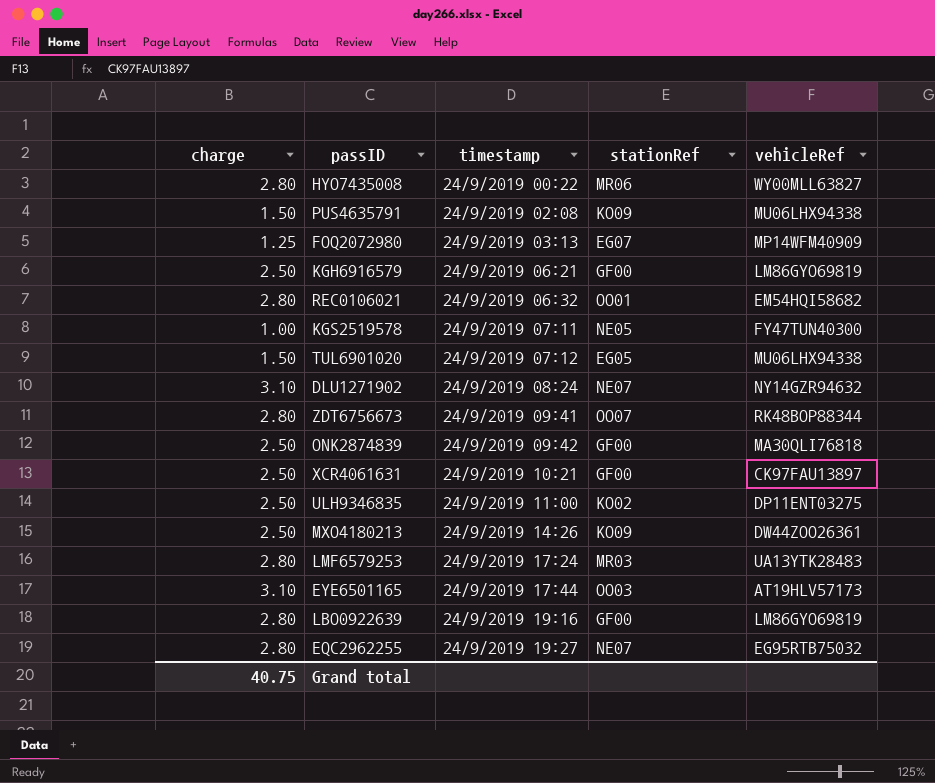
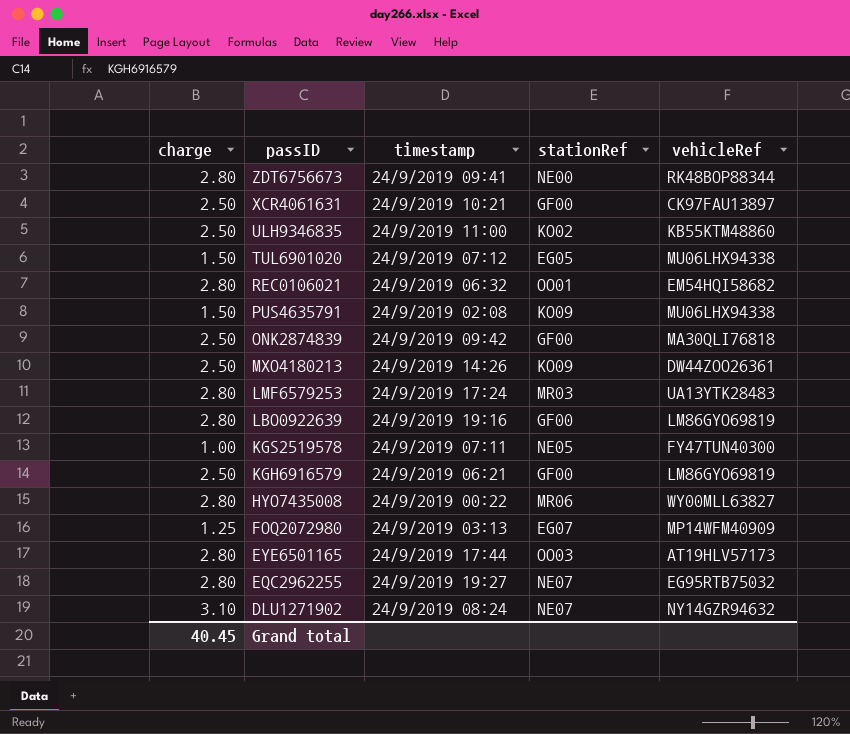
row order: timestamp ascending -> passID descending
ZDT6756673 | stationRef: OO07 -> NE00
ULH9346835 | vehicleRef: DP11ENT03275 -> KB55KTM48860
EYE6501165 | charge: 3.10 -> 2.80
Grand total | charge: 40.75 -> 40.45

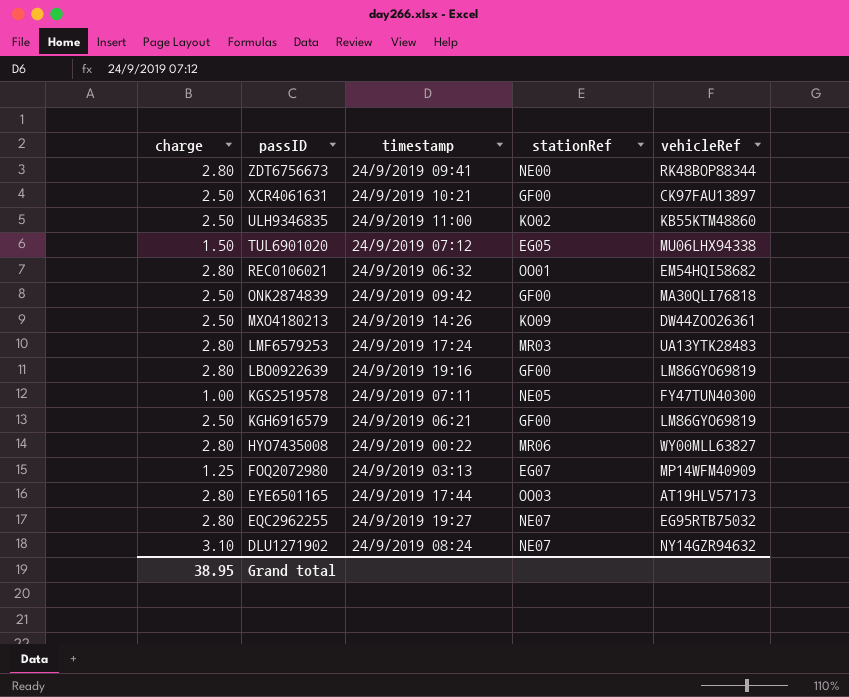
row PUS4635791: 1.50 | 24/9/2019 02:08 | KO09 | MU06LHX94338 -> none
Grand total | charge: 40.45 -> 38.95

